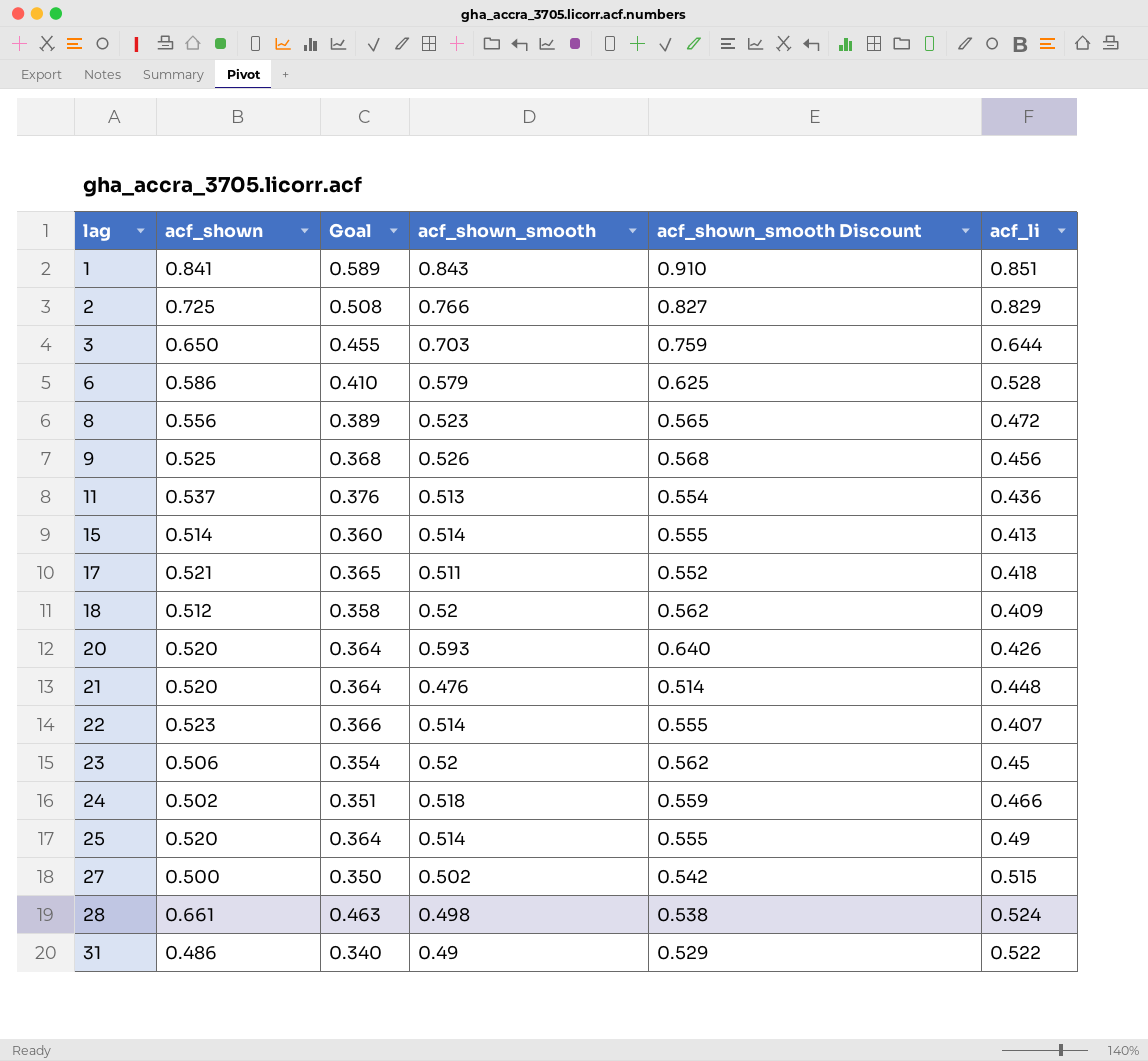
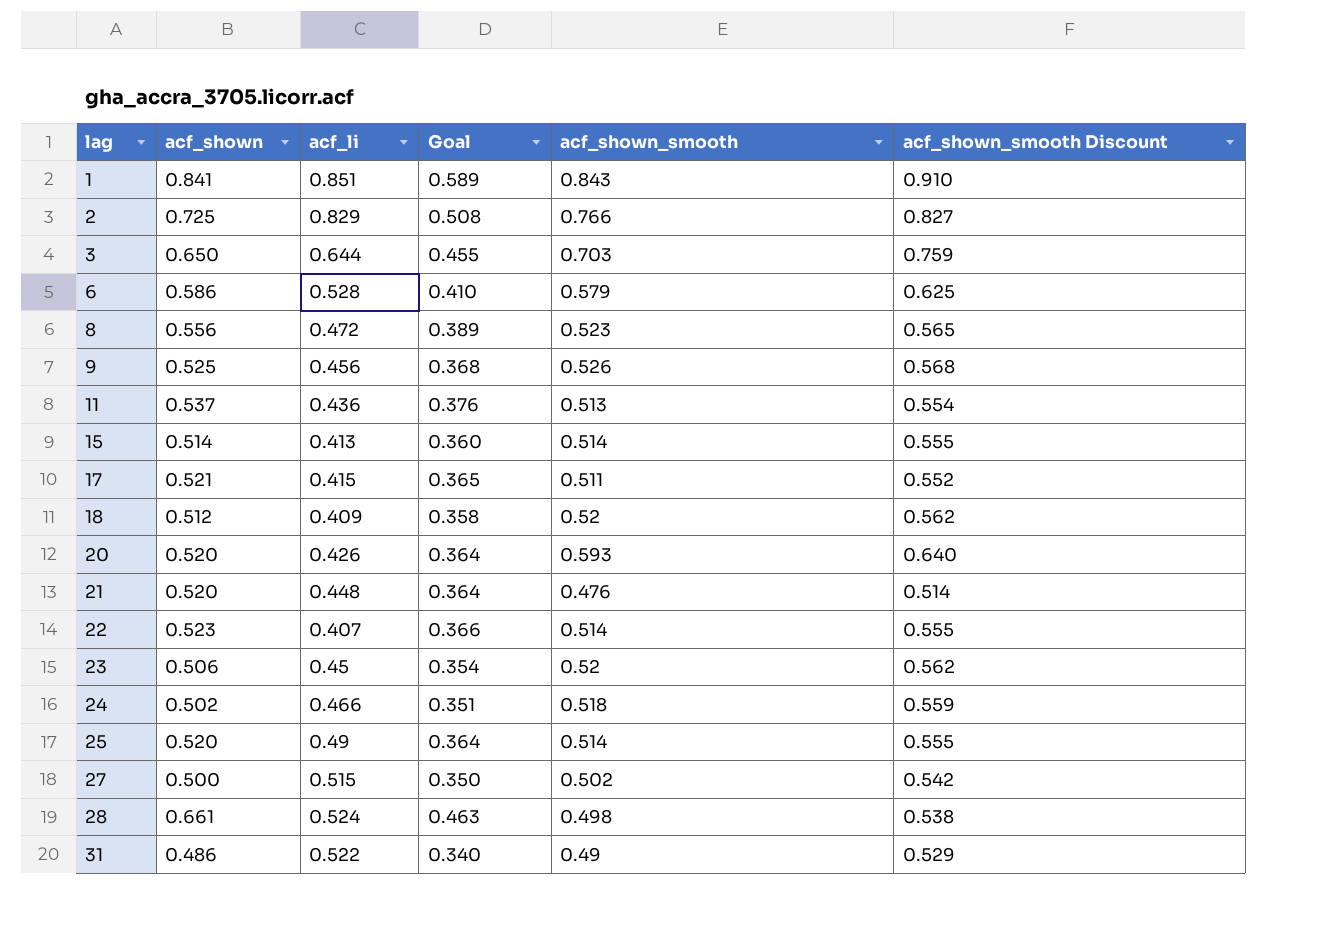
column acf_li | position: 6 -> 3
17 | acf_li: 0.418 -> 0.415

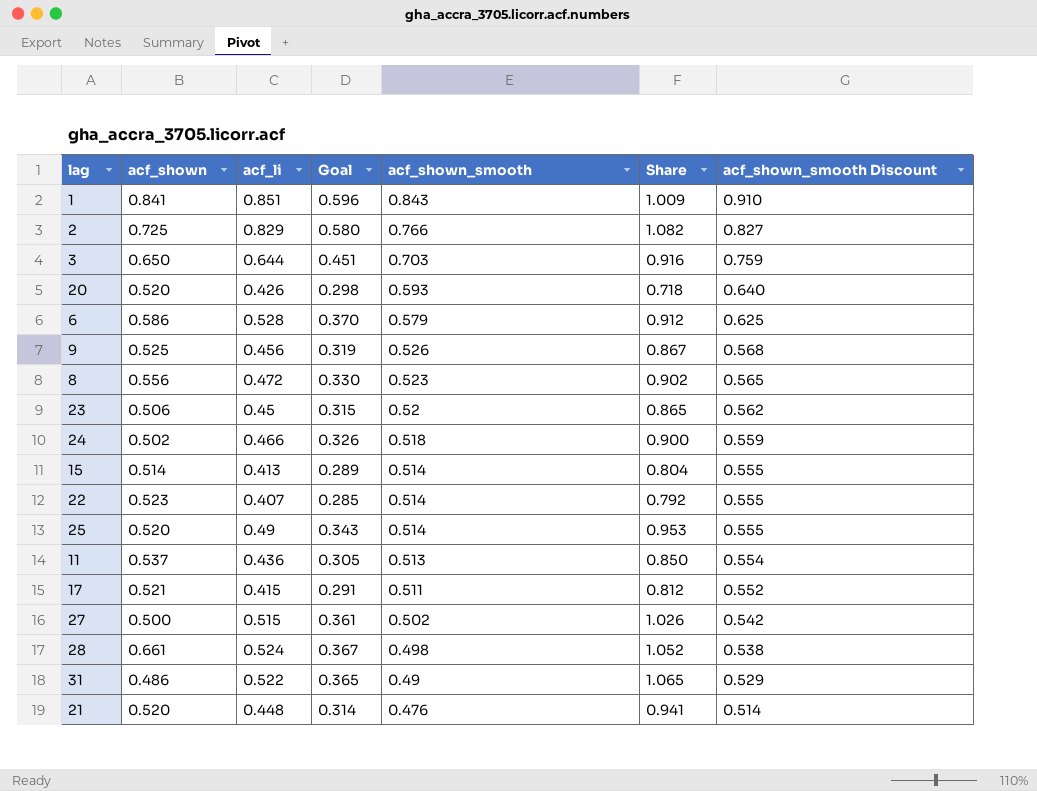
row order: lag ascending -> acf_shown_smooth descending
column Goal | formula: [acf_shown] * 0.7 -> [acf_li] * 0.7
column Share | formula: none -> [acf_li] / [acf_shown_smooth]
row 18: 0.512 | 0.409 | 0.358 | 0.52 | 0.562 -> none

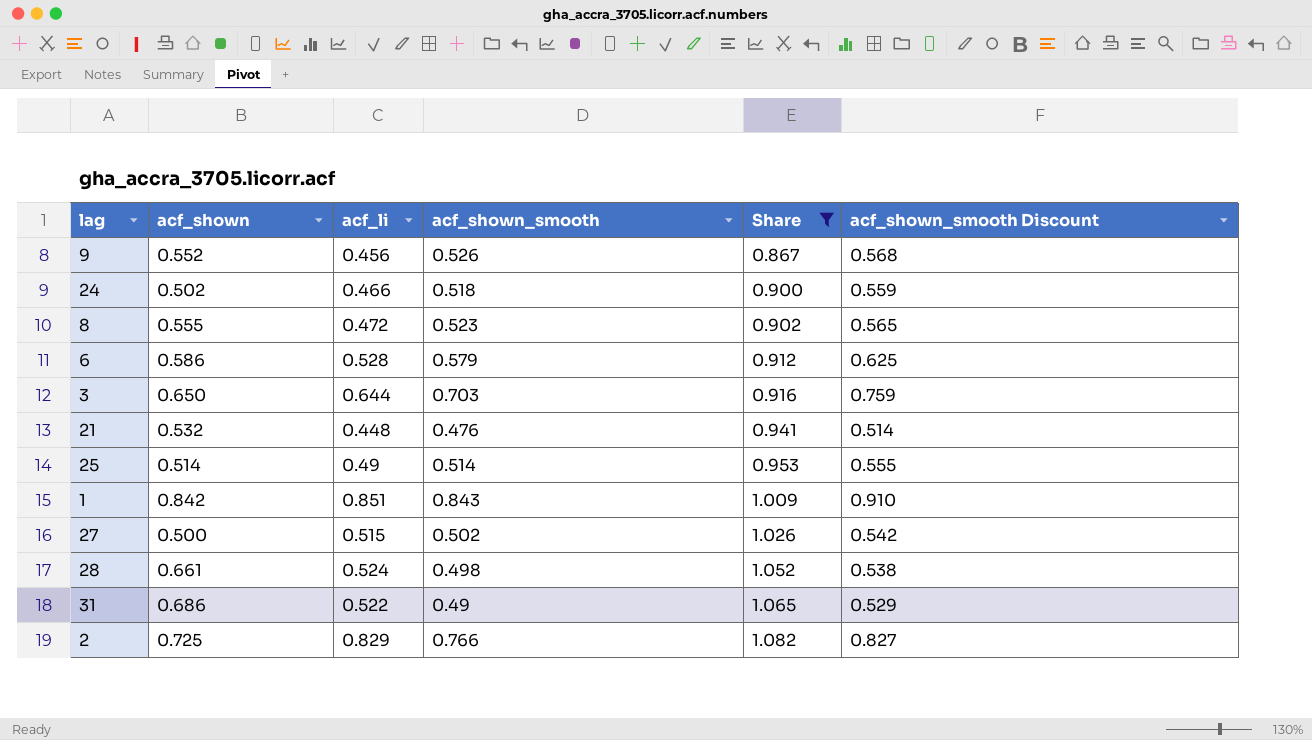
filter: none -> Share >= 0.867
row order: acf_shown_smooth descending -> Share ascending
column Goal | formula: [acf_li] * 0.7 -> none
9 | acf_shown: 0.525 -> 0.552
8 | acf_shown: 0.556 -> 0.555
21 | acf_shown: 0.520 -> 0.532
25 | acf_shown: 0.520 -> 0.514
1 | acf_shown: 0.841 -> 0.842
31 | acf_shown: 0.486 -> 0.686

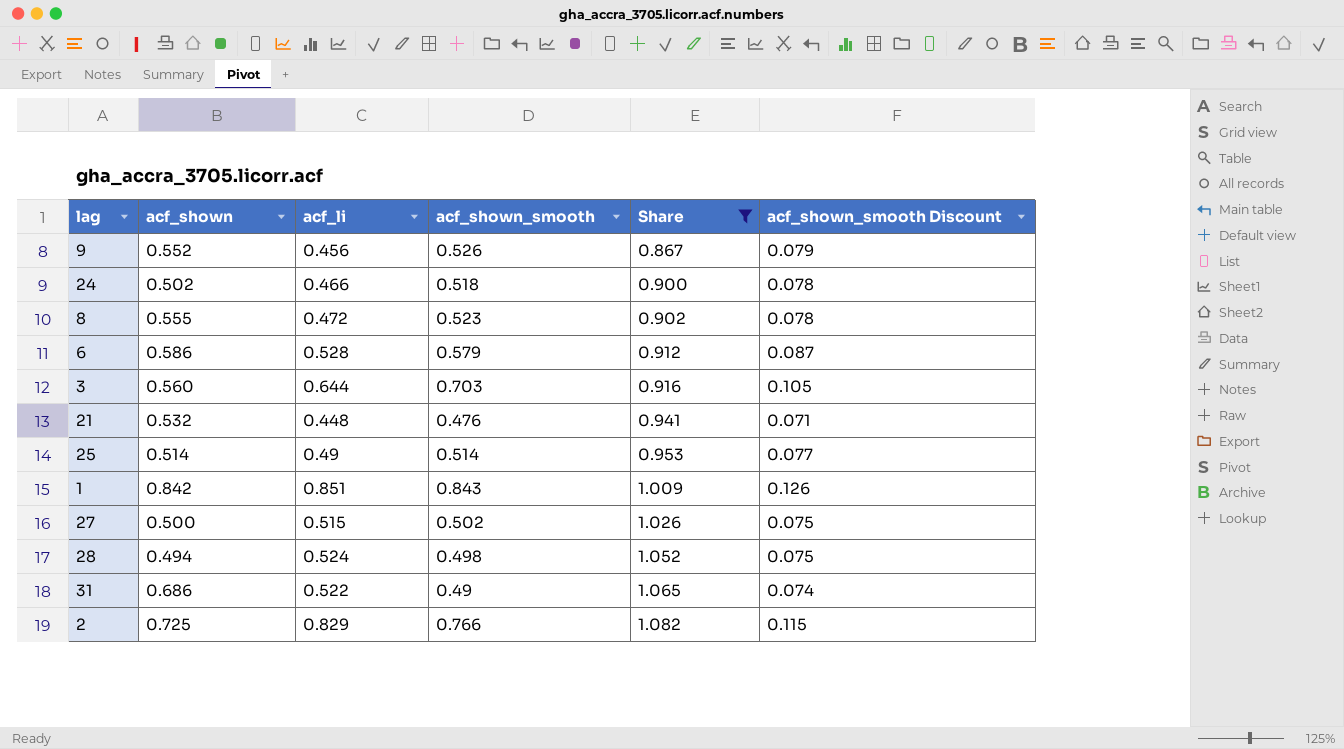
column acf_shown_smooth Discount | formula: [acf_shown_smooth] * 1.08 -> [acf_shown_smooth] * 0.15
3 | acf_shown: 0.650 -> 0.560
28 | acf_shown: 0.661 -> 0.494

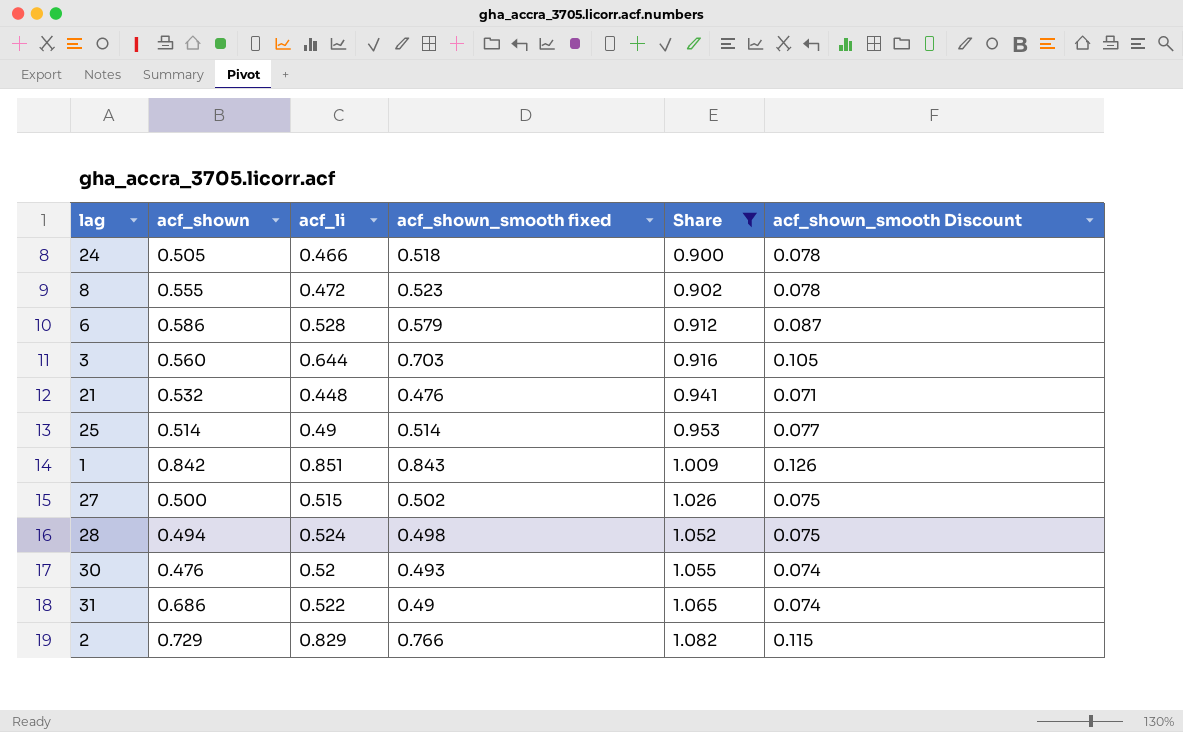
column name: acf_shown_smooth -> acf_shown_smooth fixed
row 9: 0.552 | 0.456 | 0.526 | 0.867 | 0.079 -> none
24 | acf_shown: 0.502 -> 0.505
row 30: none -> 0.476 | 0.52 | 0.493 | 1.055 | 0.074
2 | acf_shown: 0.725 -> 0.729

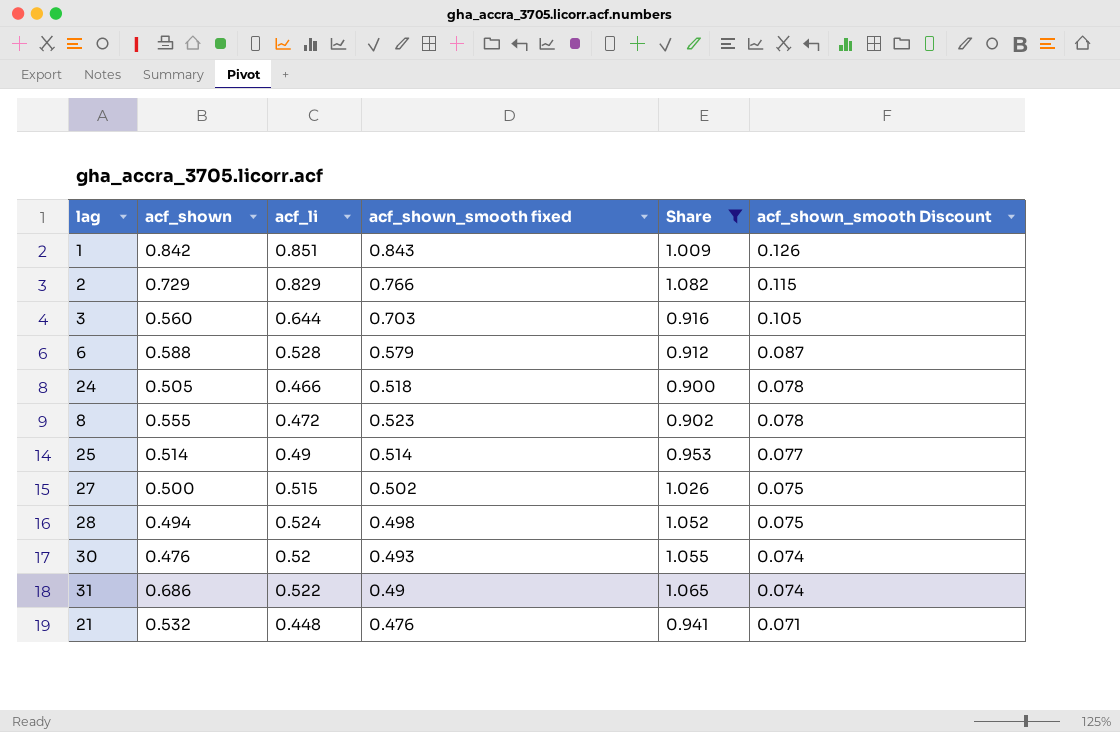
row order: Share ascending -> acf_shown_smooth Discount descending
6 | acf_shown: 0.586 -> 0.588

